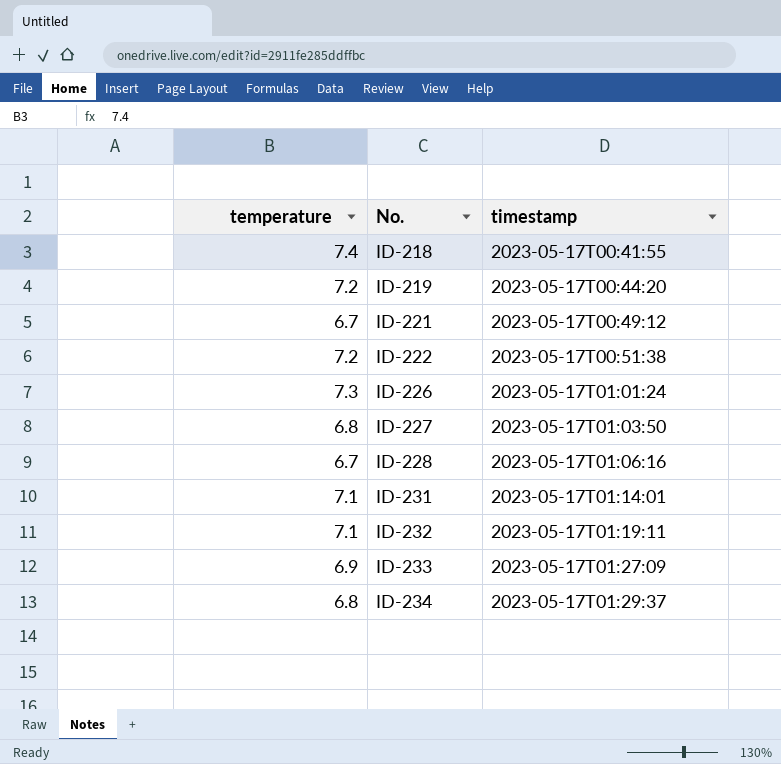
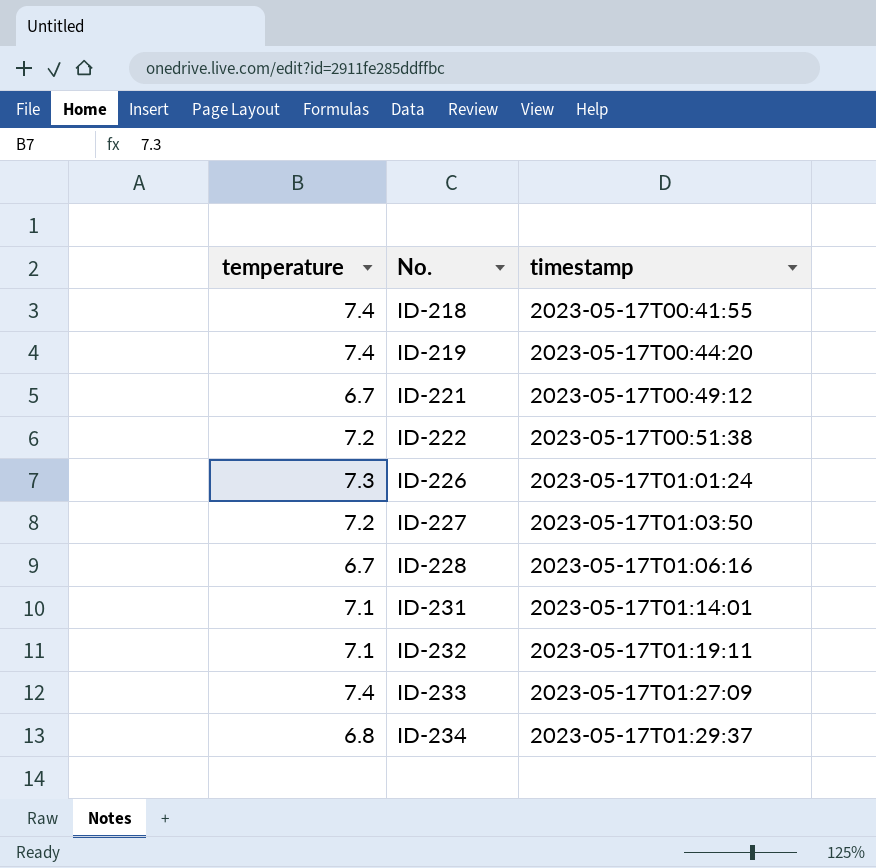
ID-219 | temperature: 7.2 -> 7.4
ID-227 | temperature: 6.8 -> 7.2
ID-233 | temperature: 6.9 -> 7.4

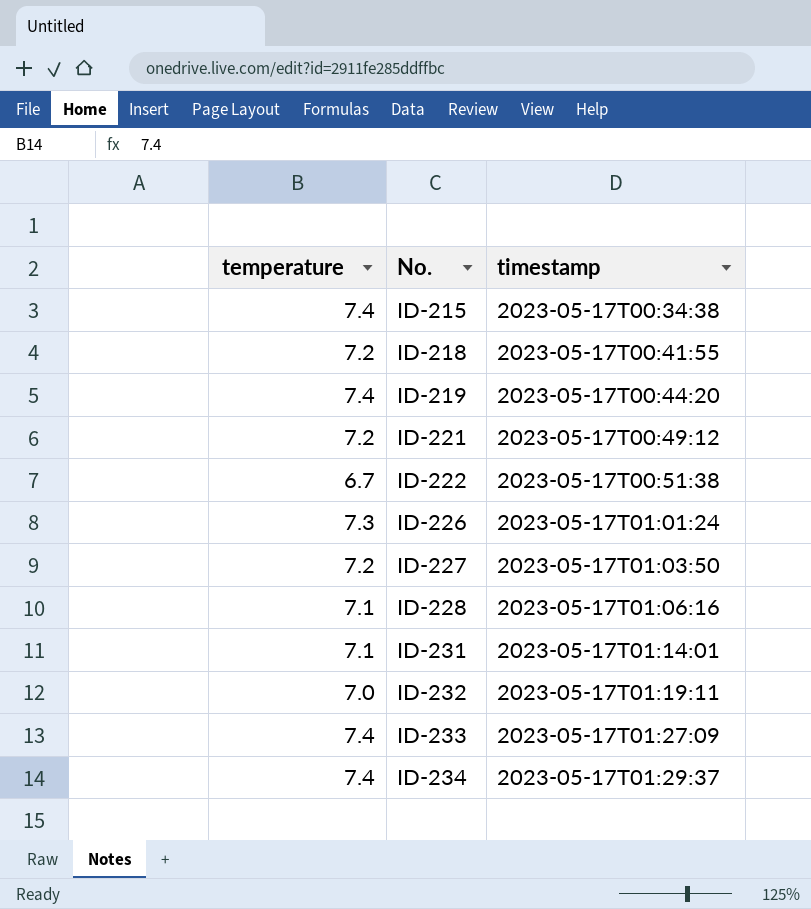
row ID-215: none -> 7.4 | 2023-05-17T00:34:38
ID-218 | temperature: 7.4 -> 7.2
ID-221 | temperature: 6.7 -> 7.2
ID-222 | temperature: 7.2 -> 6.7
ID-228 | temperature: 6.7 -> 7.1
ID-232 | temperature: 7.1 -> 7.0
ID-234 | temperature: 6.8 -> 7.4

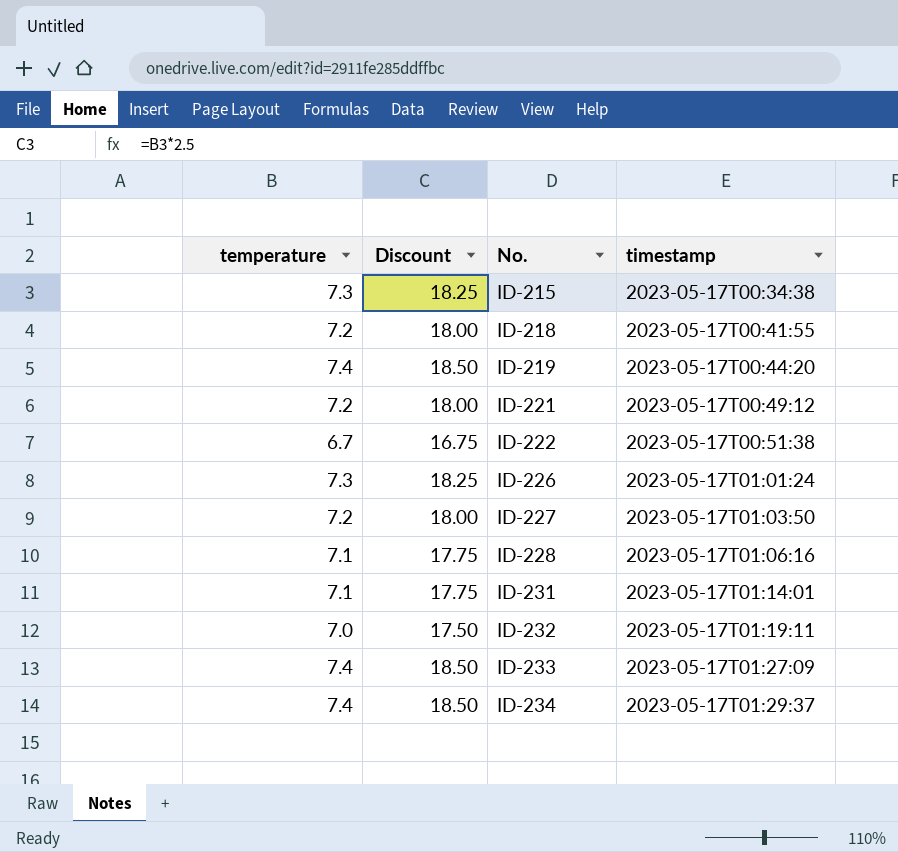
column Discount | formula: none -> [temperature] * 2.5
ID-215 | temperature: 7.4 -> 7.3

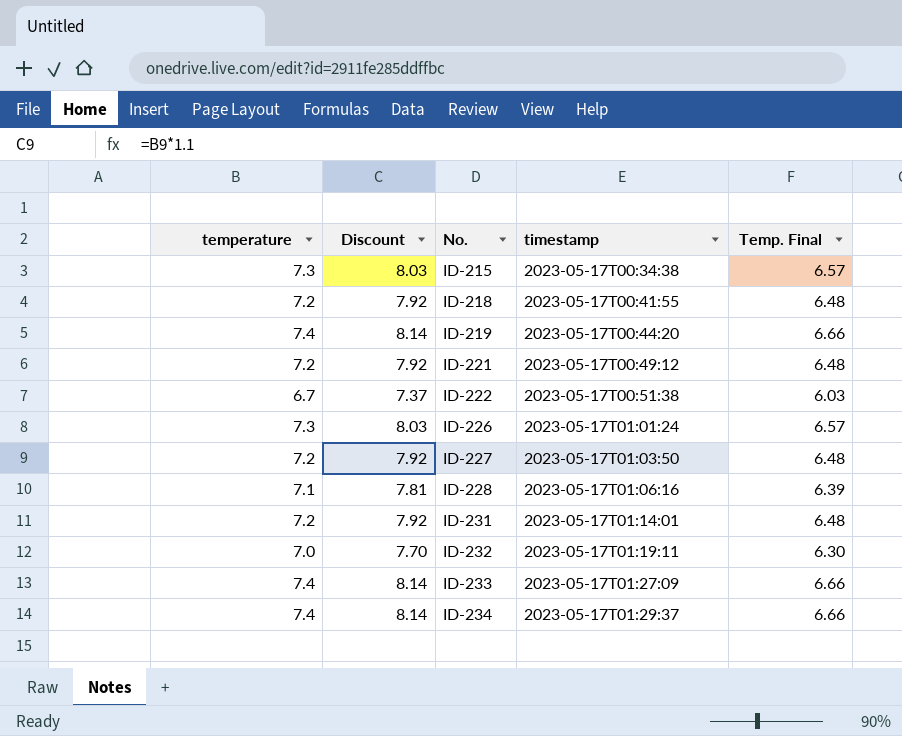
column Discount | formula: [temperature] * 2.5 -> [temperature] * 1.1
column Temp. Final | formula: none -> [temperature] * 0.9
ID-231 | temperature: 7.1 -> 7.2

